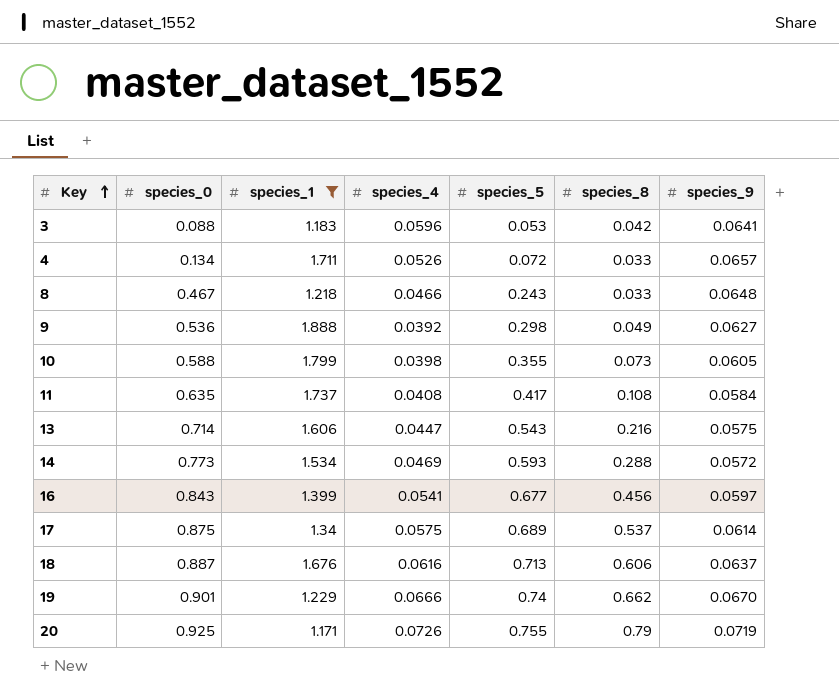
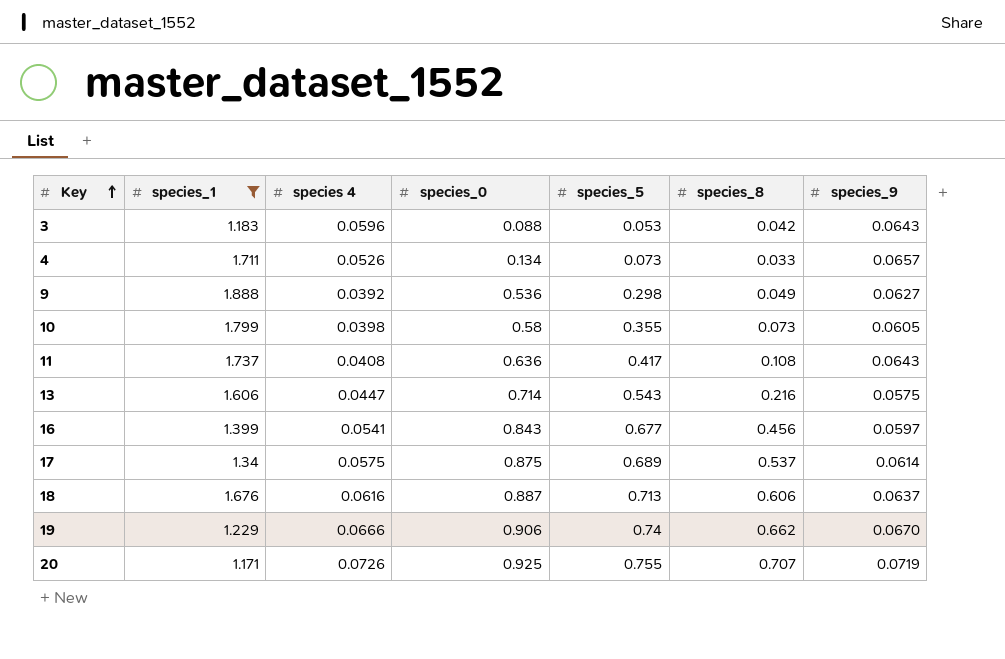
column name: species_4 -> species 4
column species_0 | position: 2 -> 4
row 8: 0.467 | 1.218 | 0.0466 | 0.243 | 0.033 | 0.0648 -> none
row 14: 0.773 | 1.534 | 0.0469 | 0.593 | 0.288 | 0.0572 -> none
3 | species_9: 0.0641 -> 0.0643
4 | species_5: 0.072 -> 0.073
10 | species_0: 0.588 -> 0.58
11 | species_0: 0.635 -> 0.636
11 | species_9: 0.0584 -> 0.0643
19 | species_0: 0.901 -> 0.906
20 | species_8: 0.79 -> 0.707

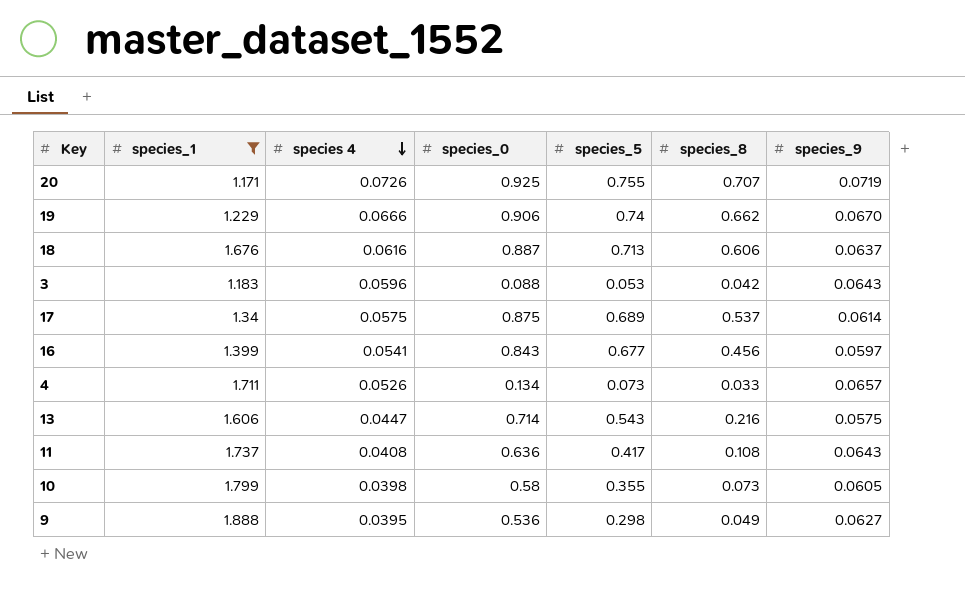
row order: Key ascending -> species 4 descending
9 | species 4: 0.0392 -> 0.0395

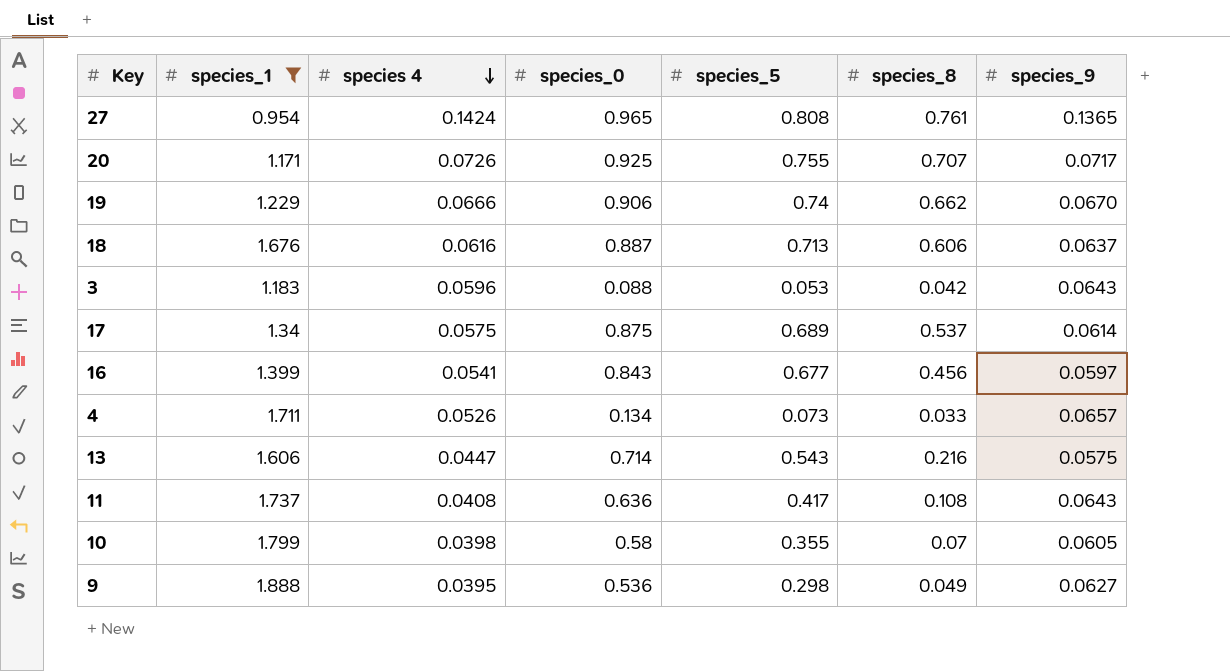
row 27: none -> 0.954 | 0.1424 | 0.965 | 0.808 | 0.761 | 0.1365
20 | species_9: 0.0719 -> 0.0717
10 | species_8: 0.073 -> 0.07

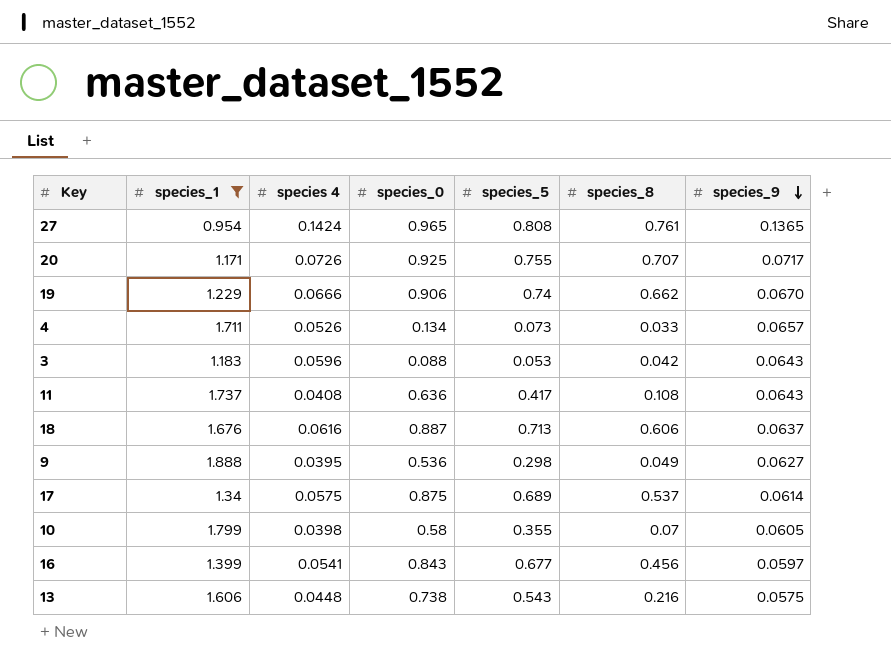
row order: species 4 descending -> species_9 descending
13 | species 4: 0.0447 -> 0.0448
13 | species_0: 0.714 -> 0.738

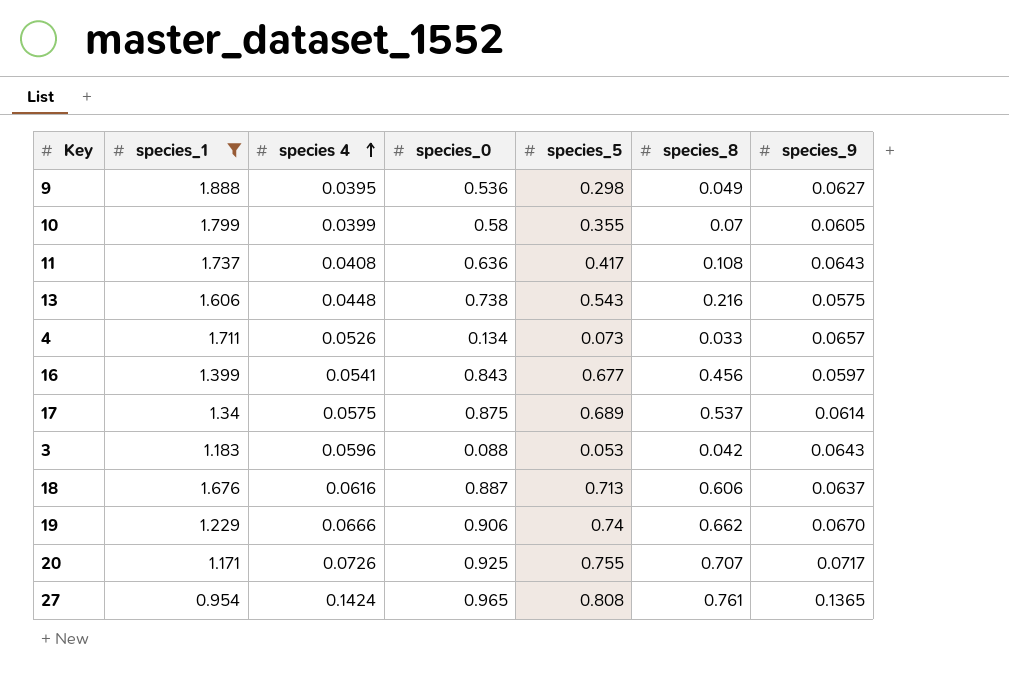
row order: species_9 descending -> species 4 ascending
10 | species 4: 0.0398 -> 0.0399

